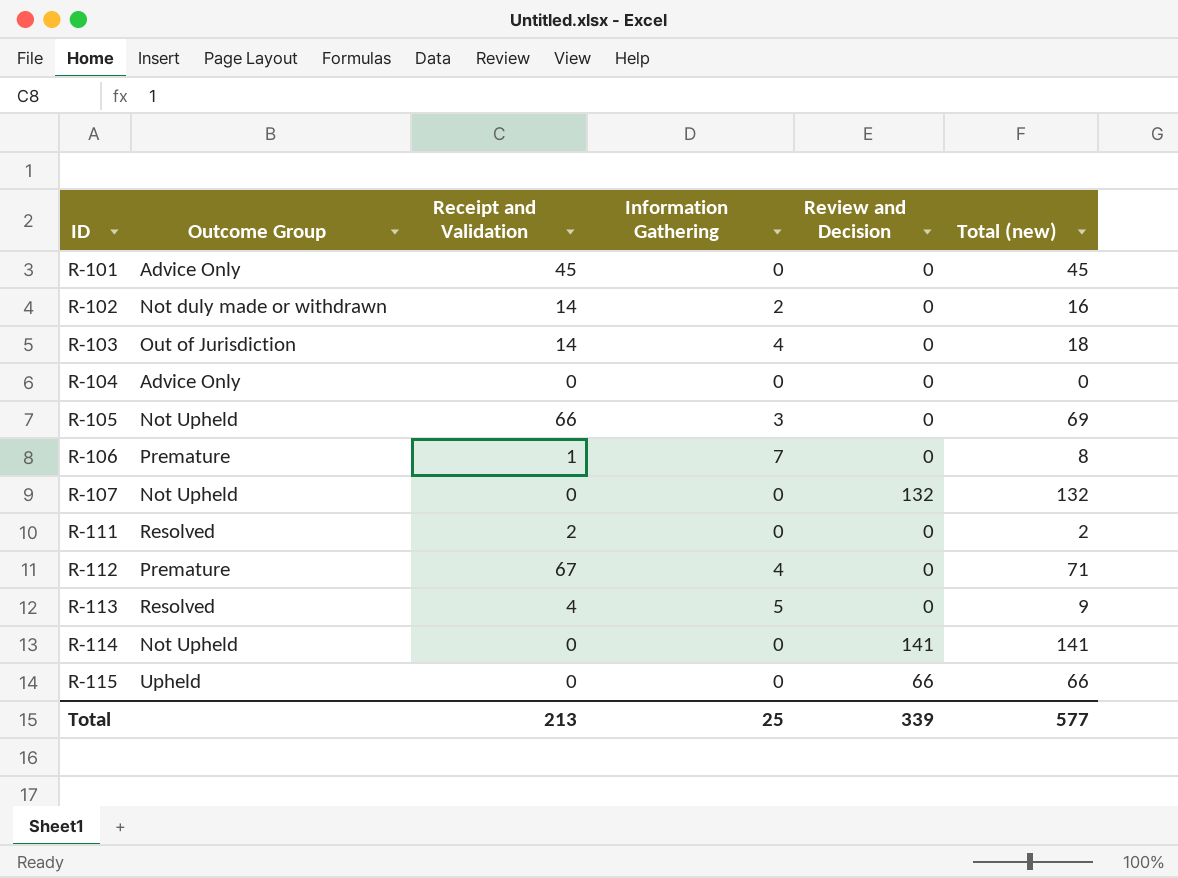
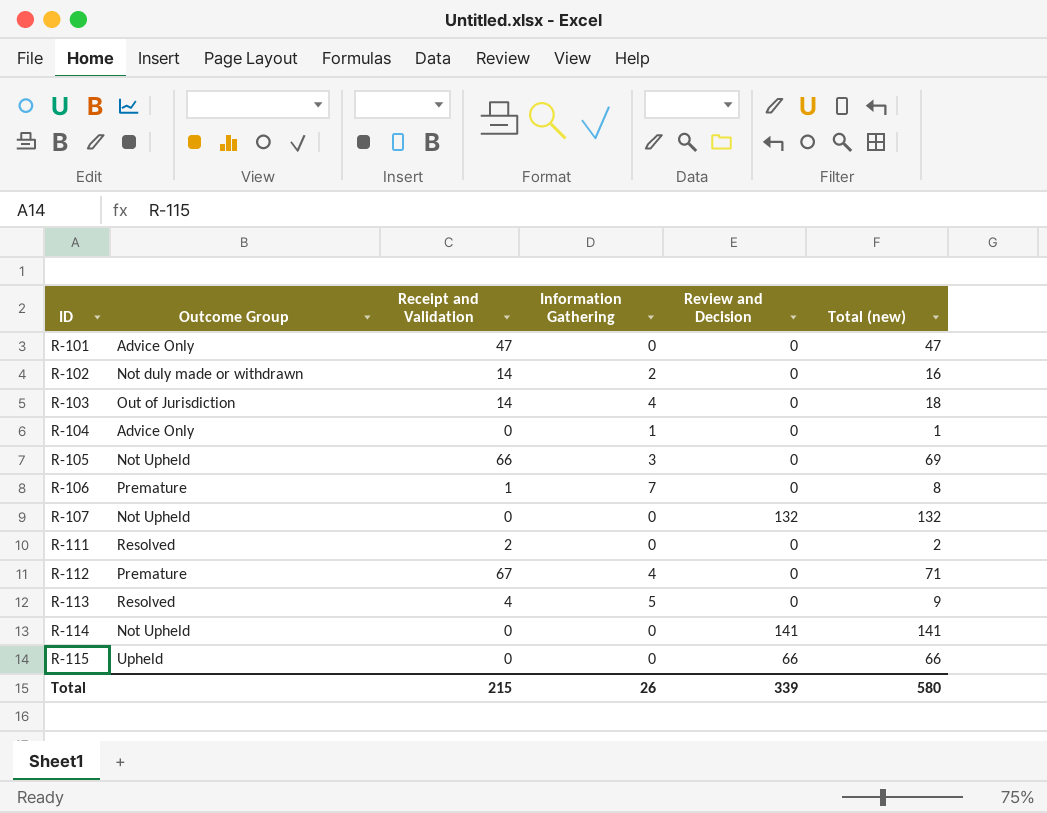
R-101 | Receipt and Validation: 45 -> 47
R-101 | Total (new): 45 -> 47
R-104 | Information Gathering: 0 -> 1
R-104 | Total (new): 0 -> 1
Total | Receipt and Validation: 213 -> 215
Total | Information Gathering: 25 -> 26
Total | Total (new): 577 -> 580

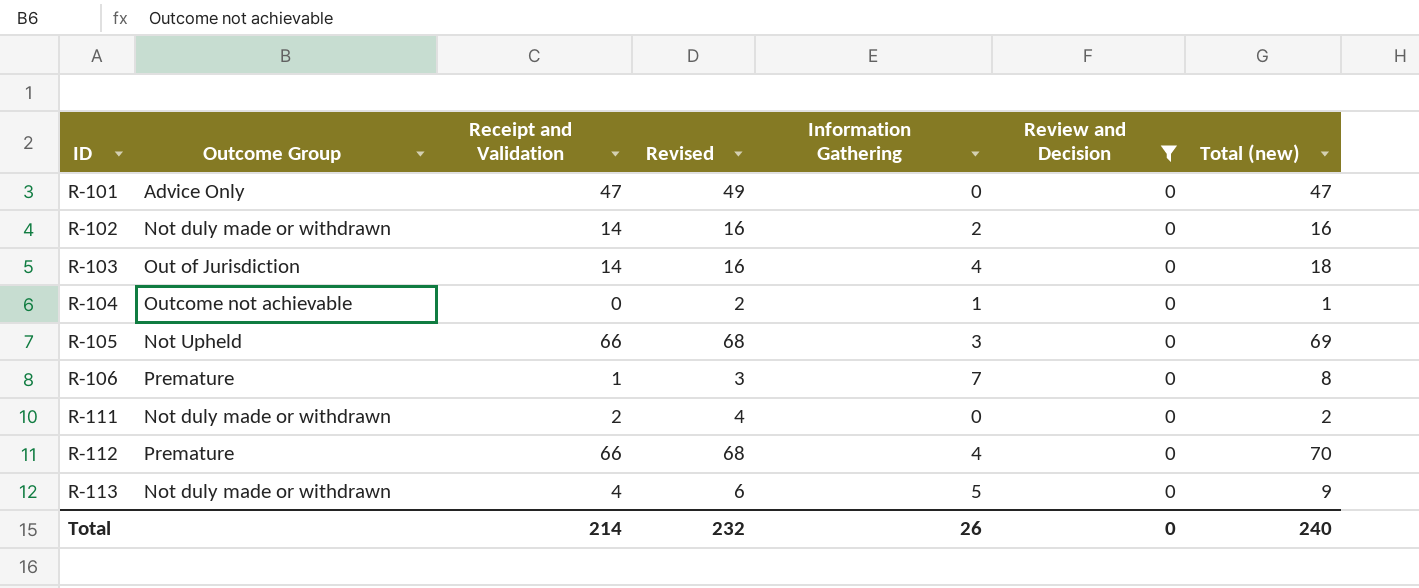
filter: none -> Review and Decision = 0
column Revised | formula: none -> [Receipt and Validation] + 2
R-104 | Outcome Group: Advice Only -> Outcome not achievable
R-111 | Outcome Group: Resolved -> Not duly made or withdrawn
R-112 | Receipt and Validation: 67 -> 66
R-112 | Total (new): 71 -> 70
R-113 | Outcome Group: Resolved -> Not duly made or withdrawn
Total | Receipt and Validation: 215 -> 214
Total | Review and Decision: 339 -> 0
Total | Total (new): 580 -> 240

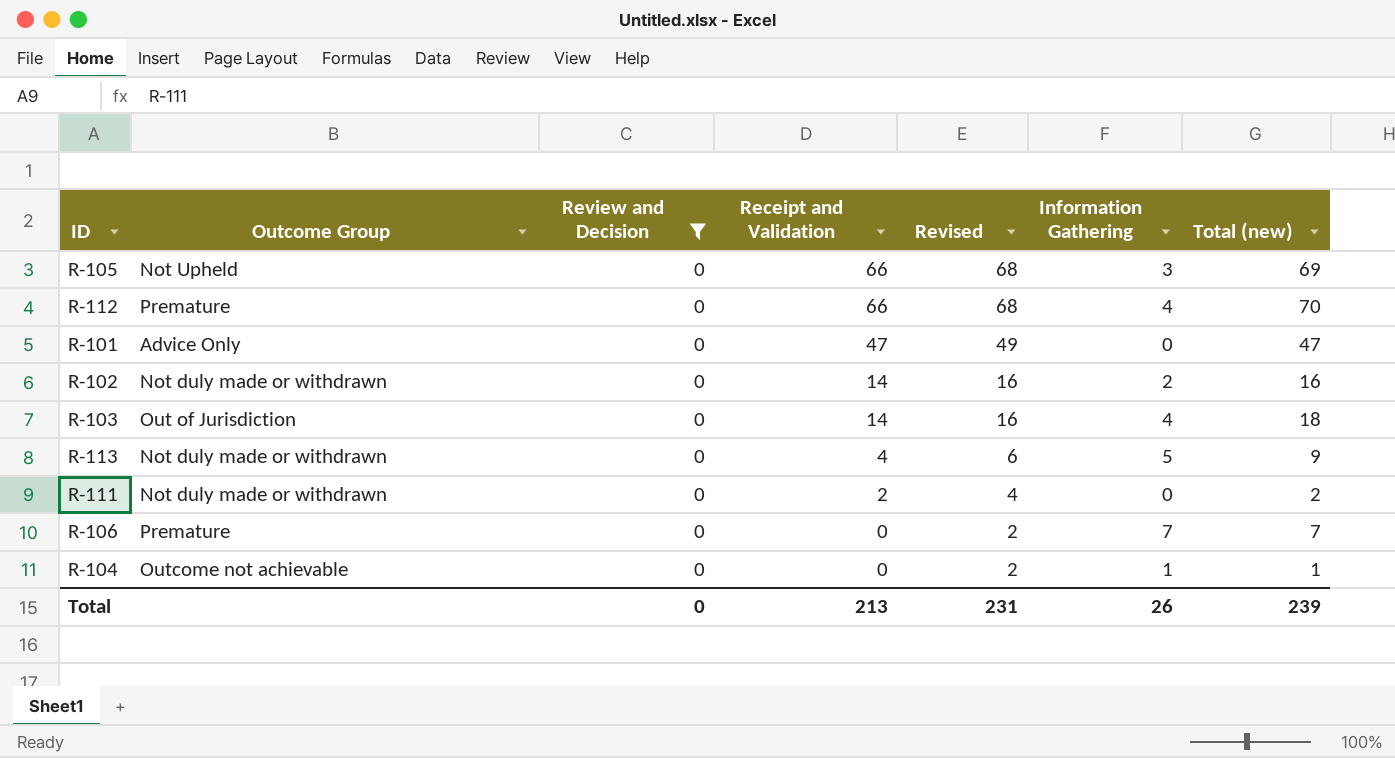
row order: ID ascending -> Receipt and Validation descending
column Review and Decision | position: 6 -> 3
R-106 | Receipt and Validation: 1 -> 0
R-106 | Revised: 3 -> 2
R-106 | Total (new): 8 -> 7
Total | Receipt and Validation: 214 -> 213
Total | Revised: 232 -> 231
Total | Total (new): 240 -> 239

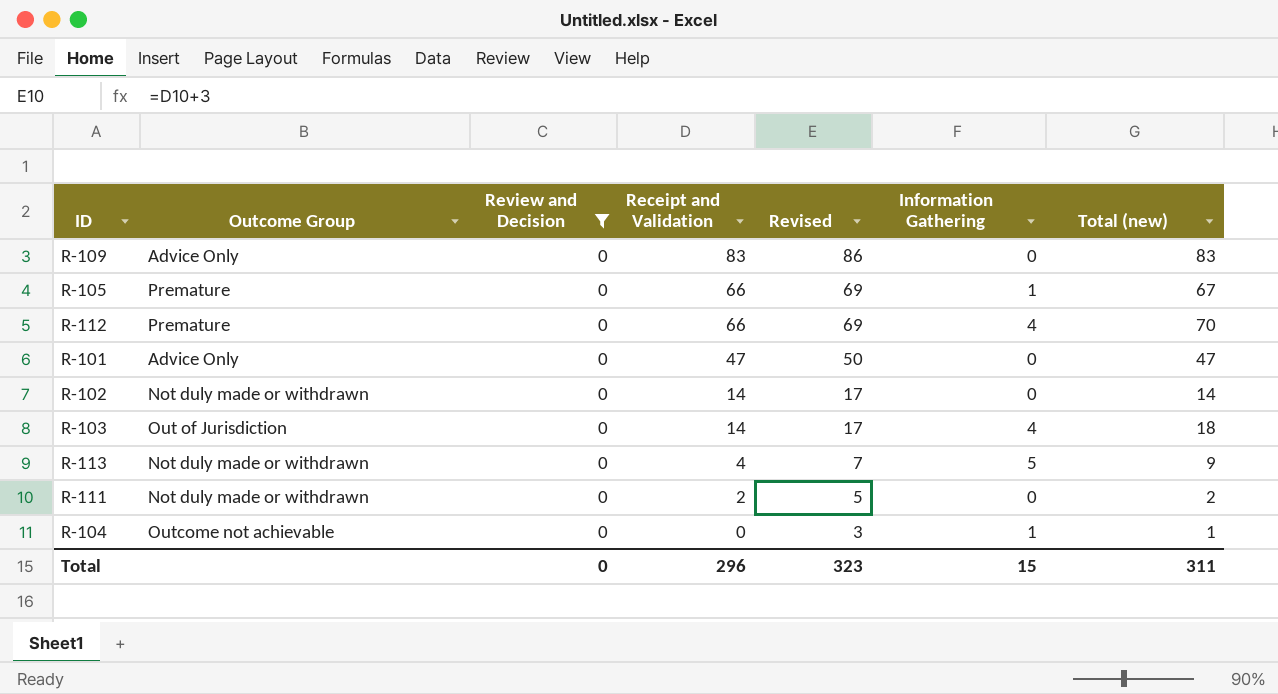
column Revised | formula: [Receipt and Validation] + 2 -> [Receipt and Validation] + 3
row R-106: Premature | 0 | 0 | 2 | 7 | 7 -> none
row R-109: none -> Advice Only | 0 | 83 | 86 | 0 | 83
R-105 | Outcome Group: Not Upheld -> Premature
R-105 | Information Gathering: 3 -> 1
R-105 | Total (new): 69 -> 67
R-102 | Information Gathering: 2 -> 0
R-102 | Total (new): 16 -> 14
Total | Receipt and Validation: 213 -> 296
Total | Revised: 231 -> 323
Total | Information Gathering: 26 -> 15
Total | Total (new): 239 -> 311

